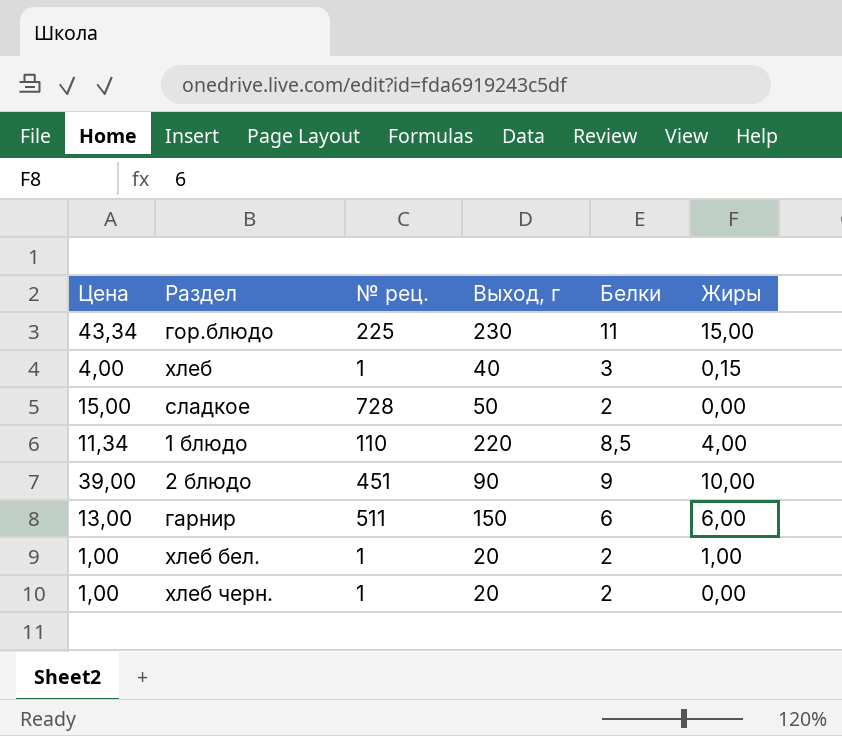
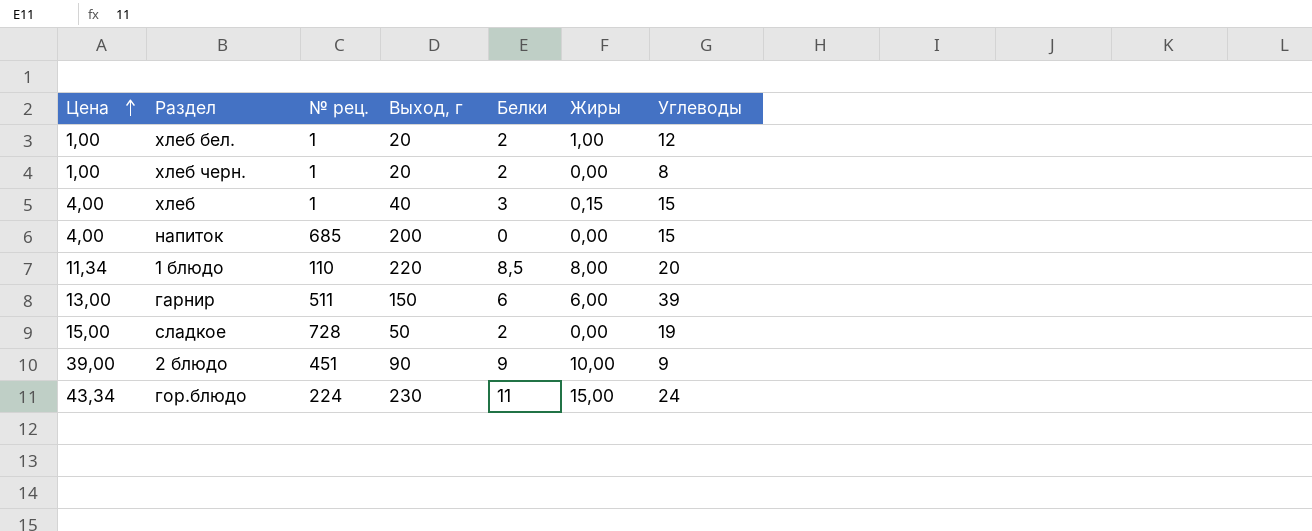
row order: none -> Цена ascending
column Углеводы | position: none -> 7
row напиток: none -> 4,00 | 685 | 200 | 0 | 0,00 | 15
1 блюдо | Жиры: 4,00 -> 8,00
гор.блюдо | № рец.: 225 -> 224

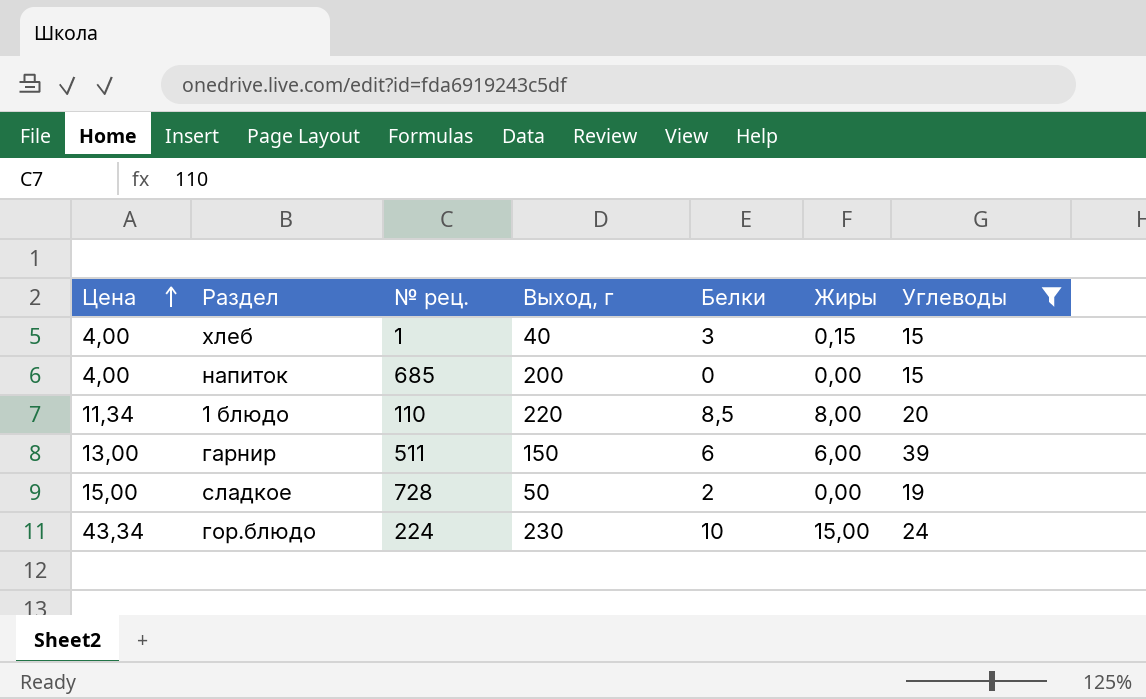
filter: none -> Углеводы >= 15
гор.блюдо | Белки: 11 -> 10

